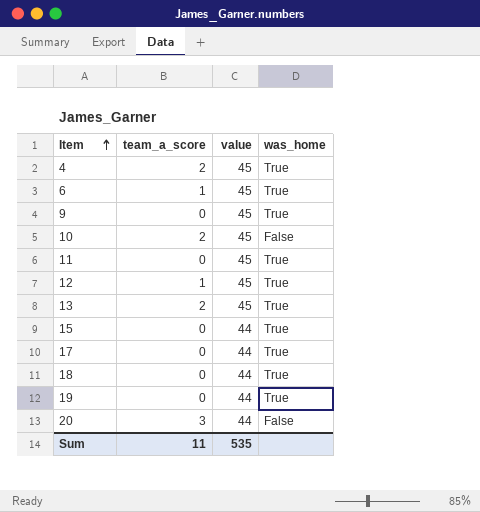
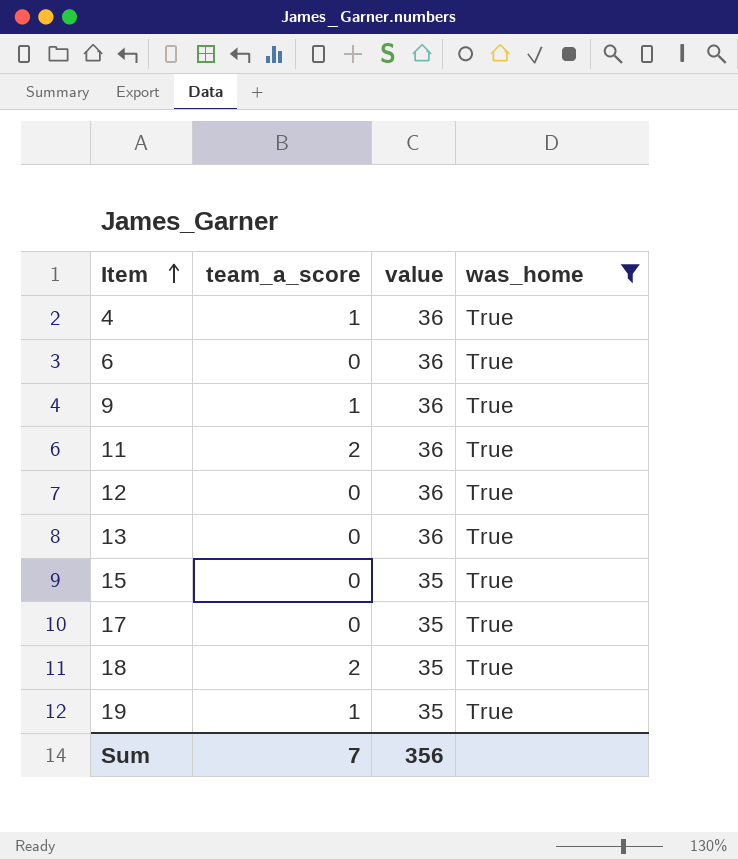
filter: none -> was_home = True
4 | team_a_score: 2 -> 1
4 | value: 45 -> 36
6 | team_a_score: 1 -> 0
6 | value: 45 -> 36
9 | team_a_score: 0 -> 1
9 | value: 45 -> 36
11 | team_a_score: 0 -> 2
11 | value: 45 -> 36
12 | team_a_score: 1 -> 0
12 | value: 45 -> 36
13 | team_a_score: 2 -> 0
13 | value: 45 -> 36
15 | value: 44 -> 35
17 | value: 44 -> 35
18 | team_a_score: 0 -> 2
18 | value: 44 -> 35
19 | team_a_score: 0 -> 1
19 | value: 44 -> 35
Sum | team_a_score: 11 -> 7
Sum | value: 535 -> 356

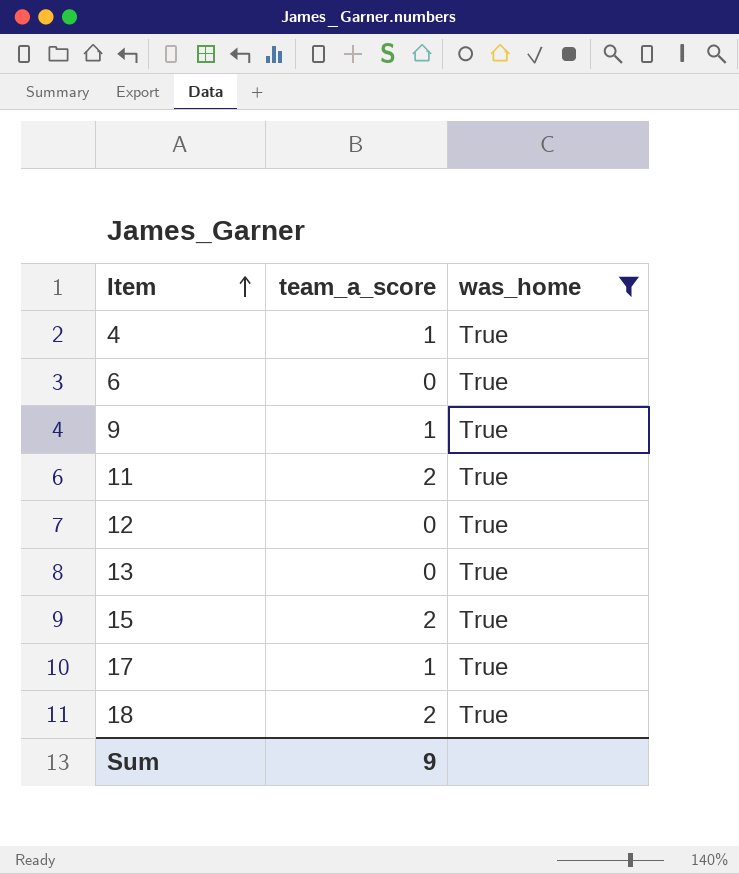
column value | position: 3 -> none
row 19: 1 | 35 | True -> none
15 | team_a_score: 0 -> 2
17 | team_a_score: 0 -> 1
Sum | team_a_score: 7 -> 9

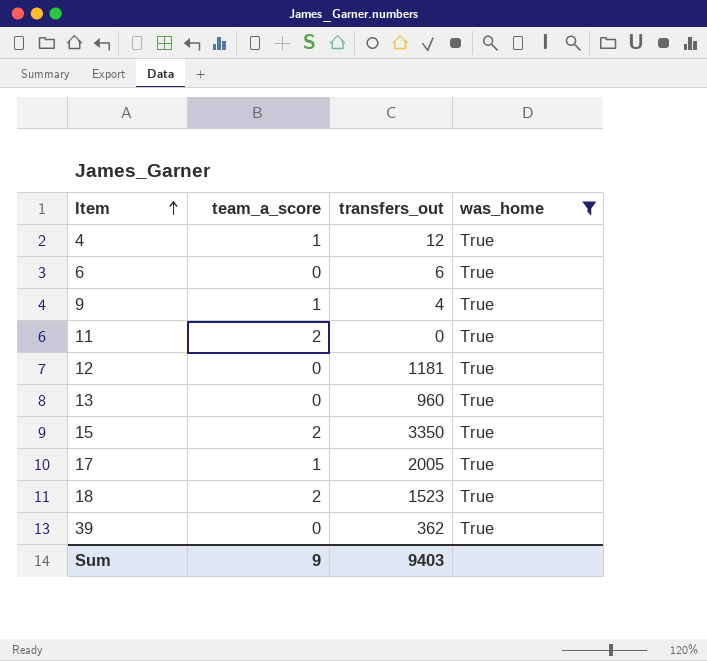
column transfers_out | position: none -> 3
row 39: none -> 0 | 362 | True

